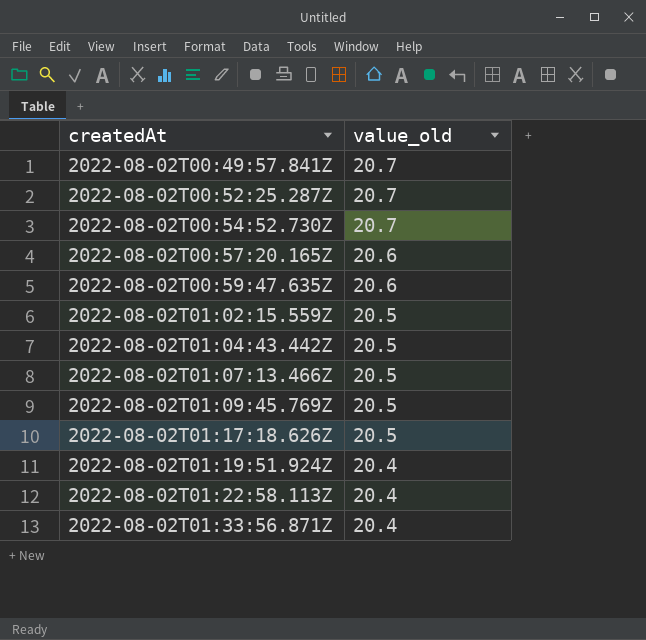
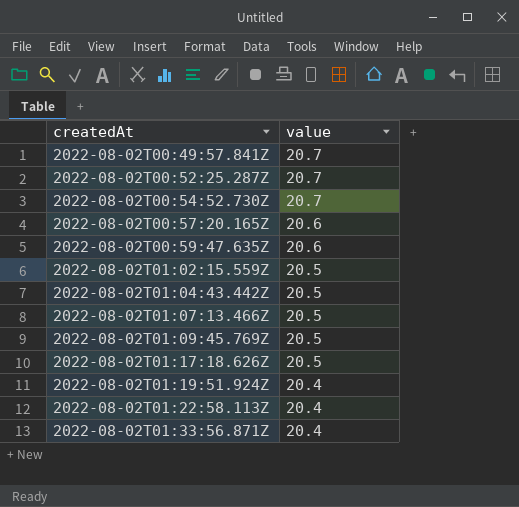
column name: value_old -> value

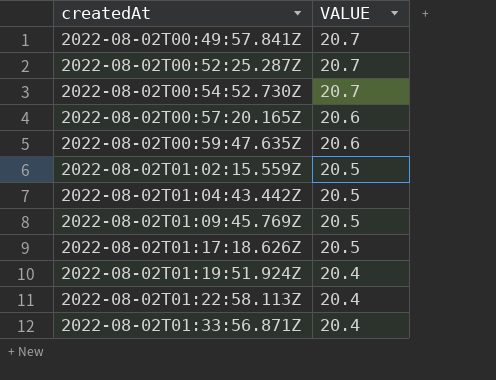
column name: value -> VALUE
row 2022-08-02T01:07:13.466Z: 20.5 -> none

